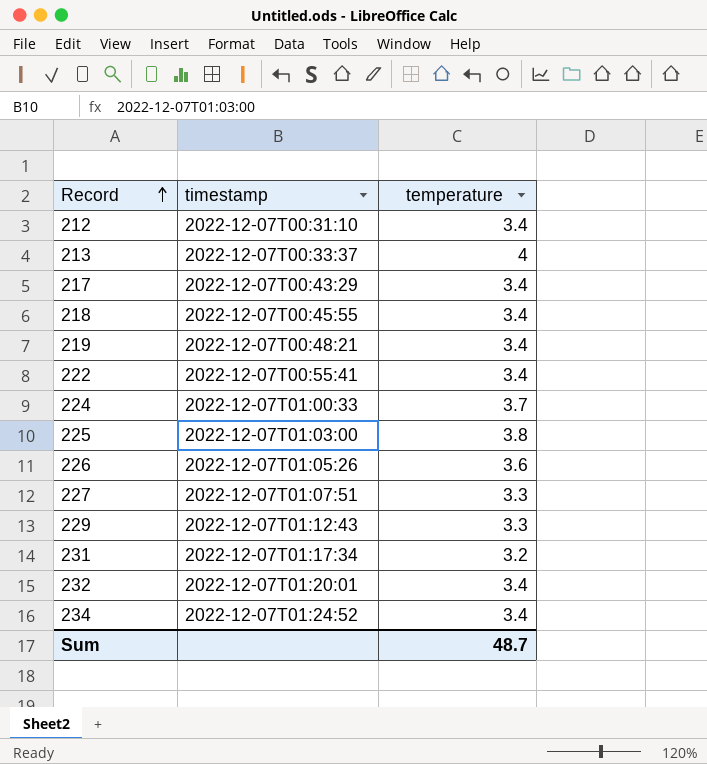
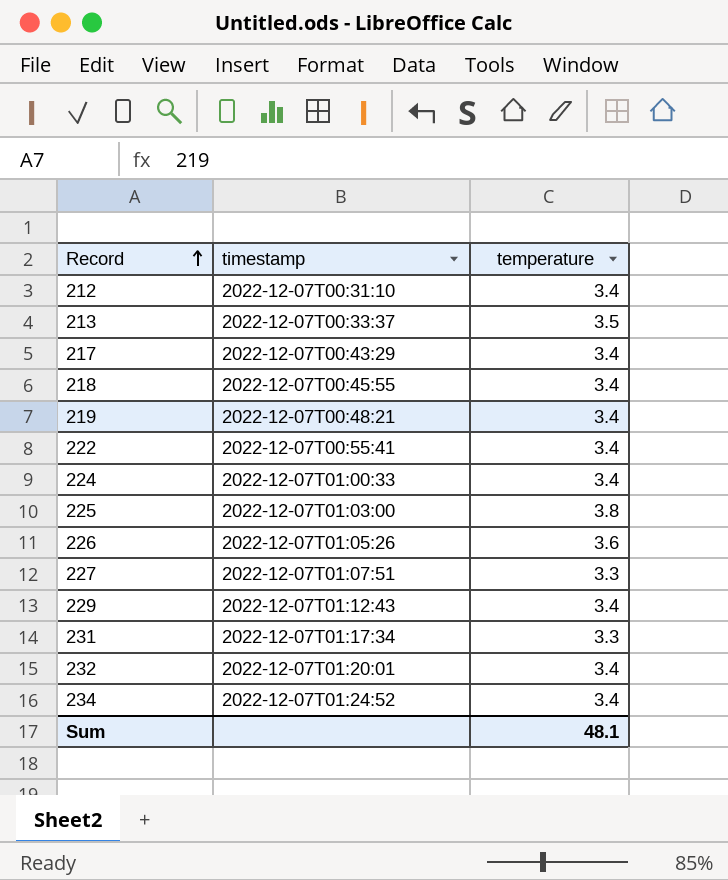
213 | temperature: 4 -> 3.5
224 | temperature: 3.7 -> 3.4
229 | temperature: 3.3 -> 3.4
231 | temperature: 3.2 -> 3.3
Sum | temperature: 48.7 -> 48.1

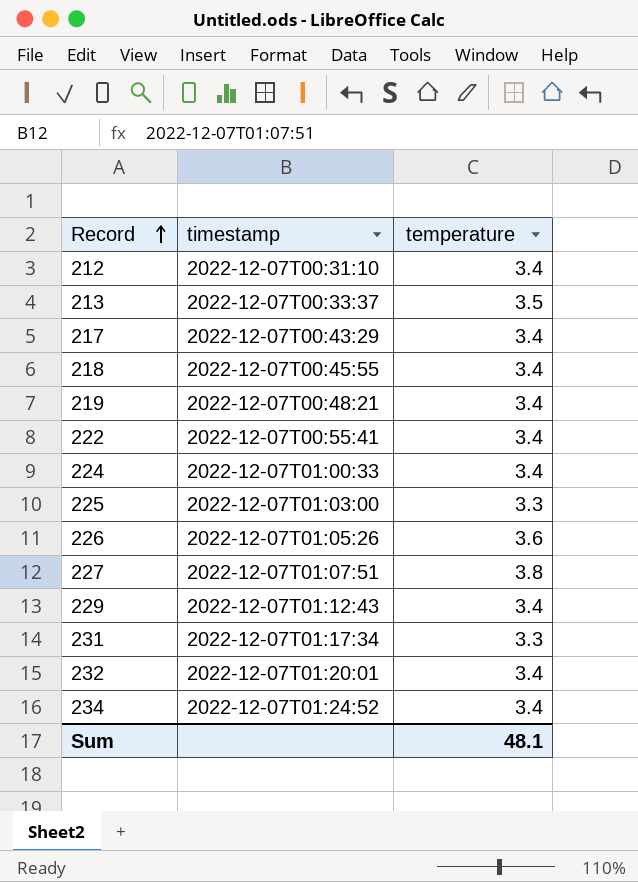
225 | temperature: 3.8 -> 3.3
227 | temperature: 3.3 -> 3.8

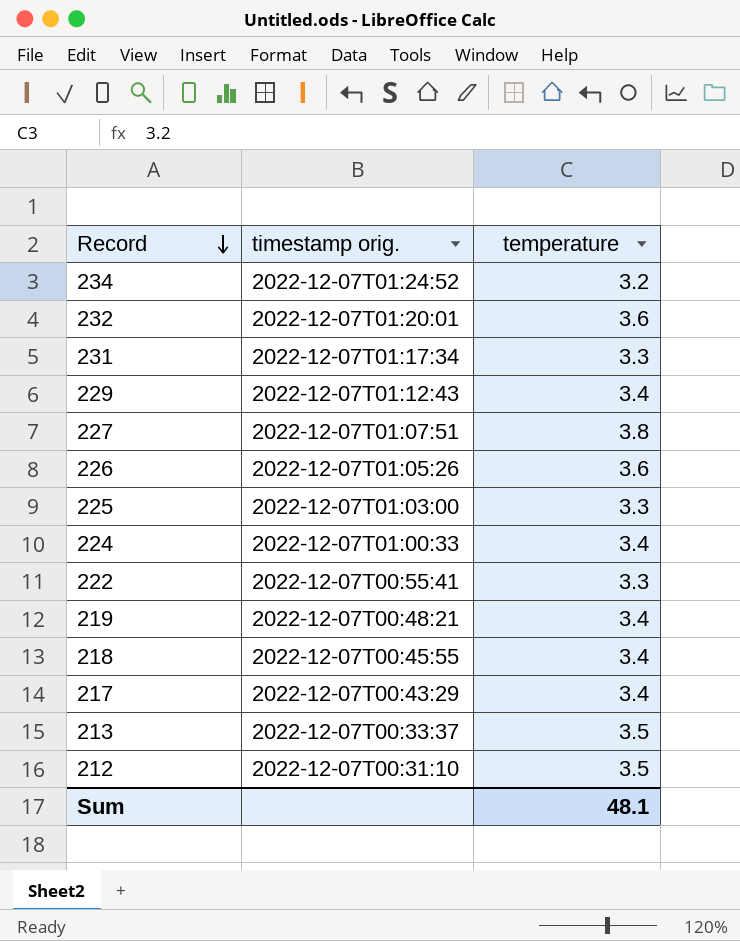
row order: Record ascending -> Record descending
column name: timestamp -> timestamp orig.
234 | temperature: 3.4 -> 3.2
232 | temperature: 3.4 -> 3.6
222 | temperature: 3.4 -> 3.3
212 | temperature: 3.4 -> 3.5

